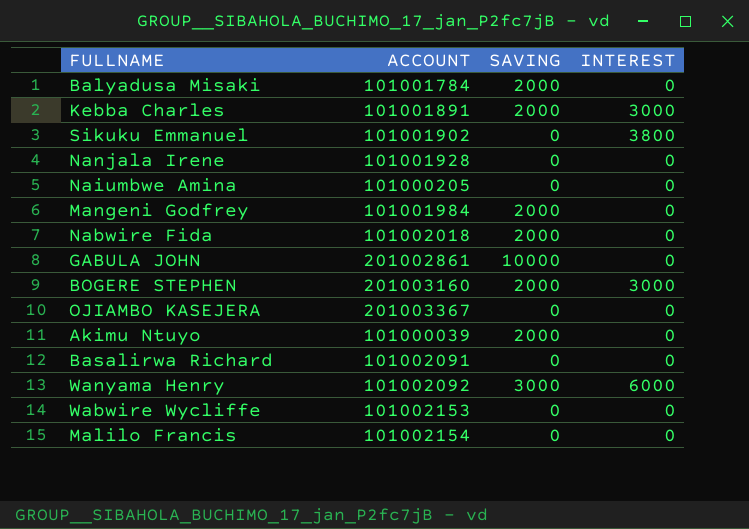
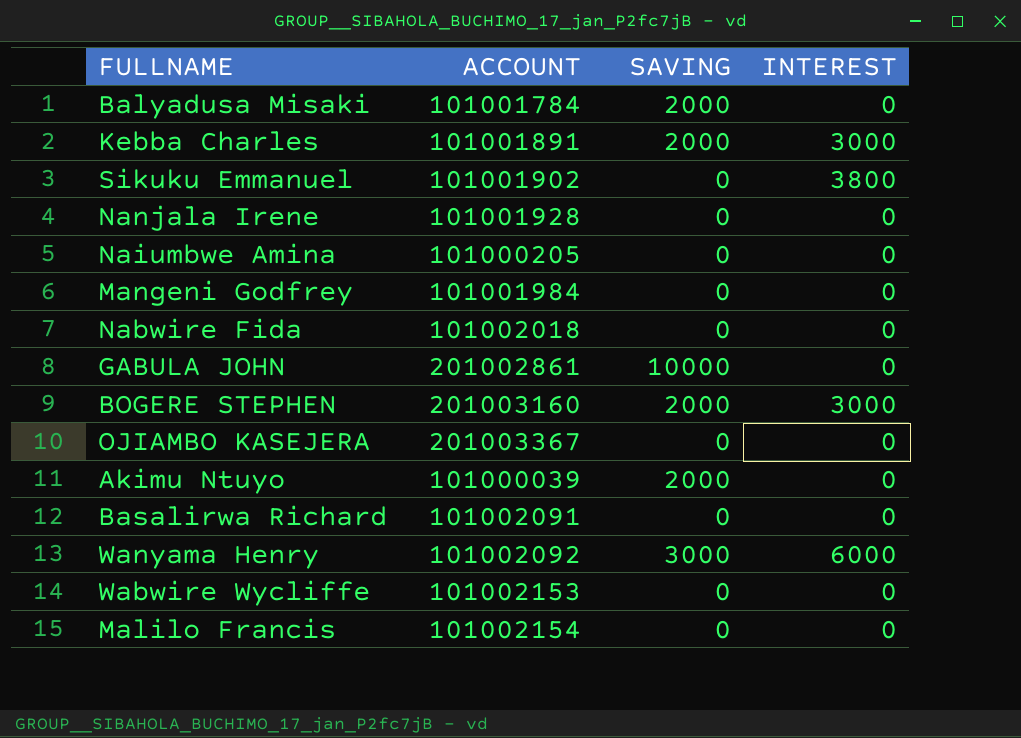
Mangeni Godfrey | SAVING: 2000 -> 0
Nabwire Fida | SAVING: 2000 -> 0

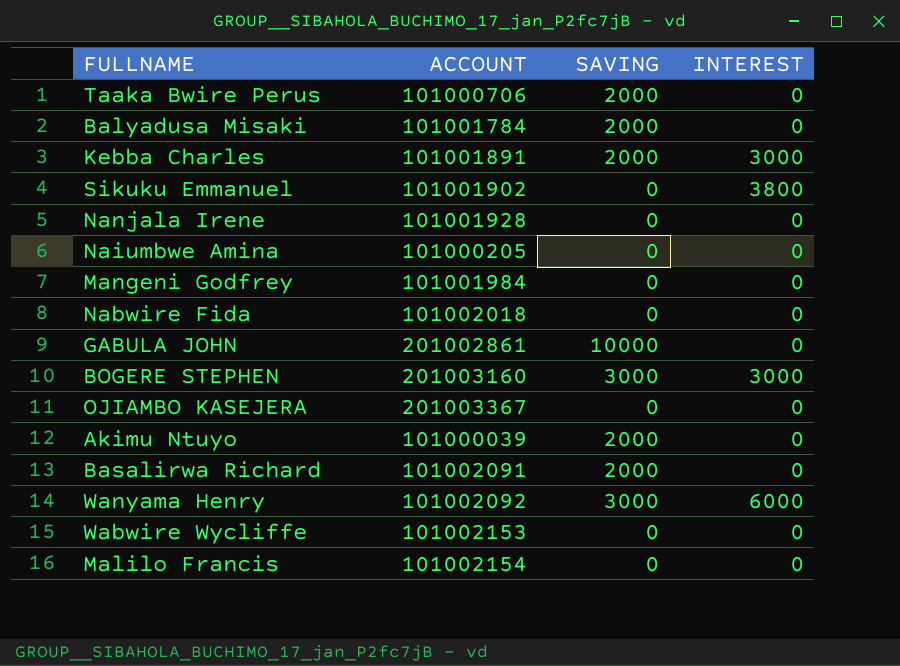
row Taaka Bwire Perus: none -> 101000706 | 2000 | 0
BOGERE STEPHEN | SAVING: 2000 -> 3000
Basalirwa Richard | SAVING: 0 -> 2000

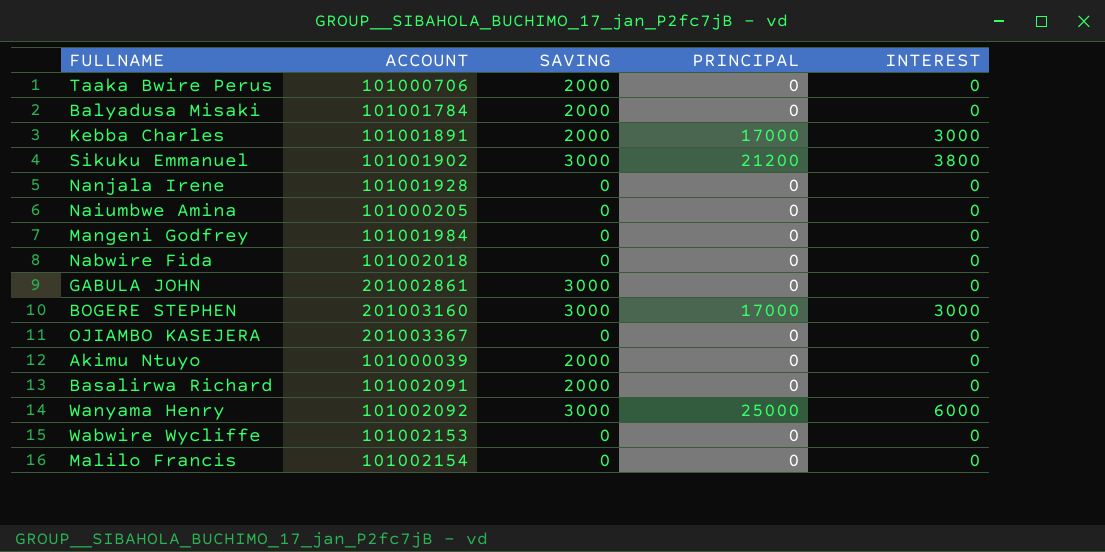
column PRINCIPAL | position: none -> 4
Sikuku Emmanuel | SAVING: 0 -> 3000
GABULA JOHN | SAVING: 10000 -> 3000

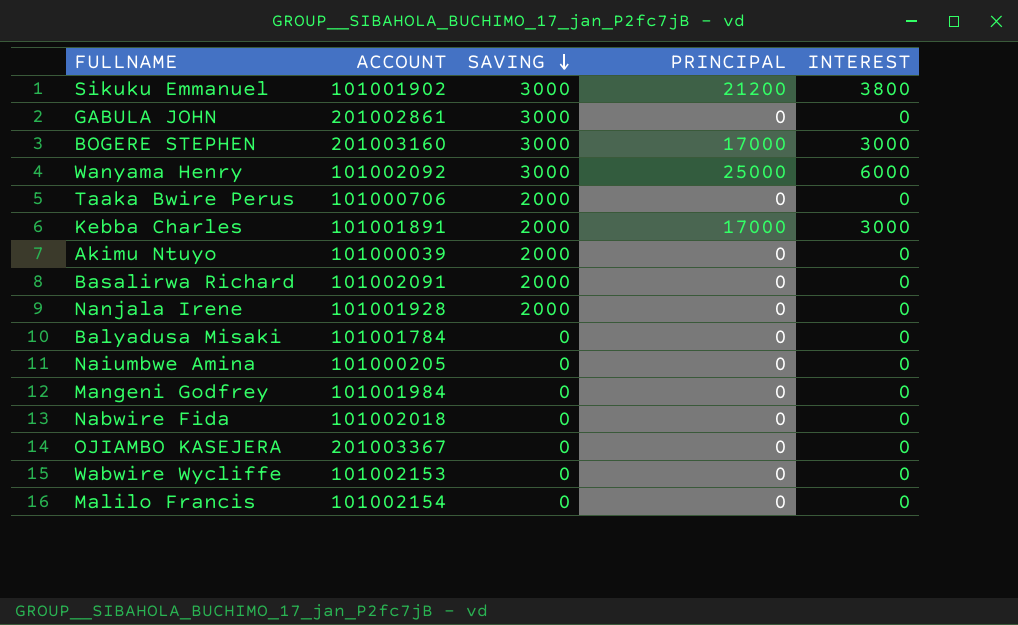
row order: none -> SAVING descending
Nanjala Irene | SAVING: 0 -> 2000
Balyadusa Misaki | SAVING: 2000 -> 0

